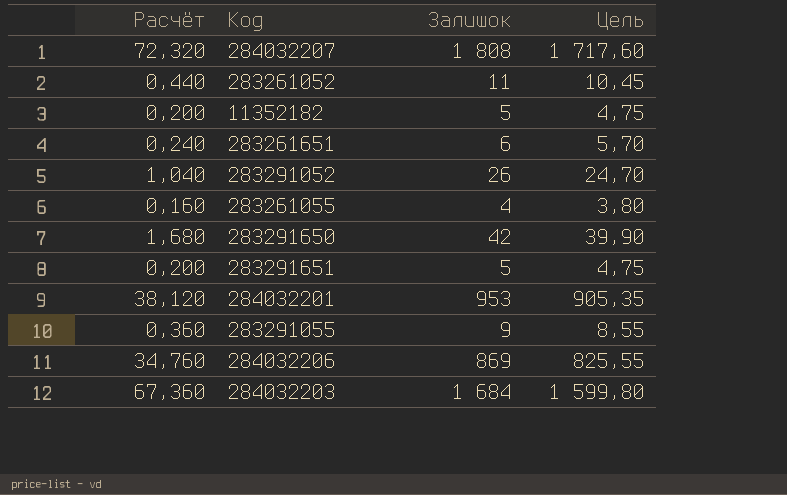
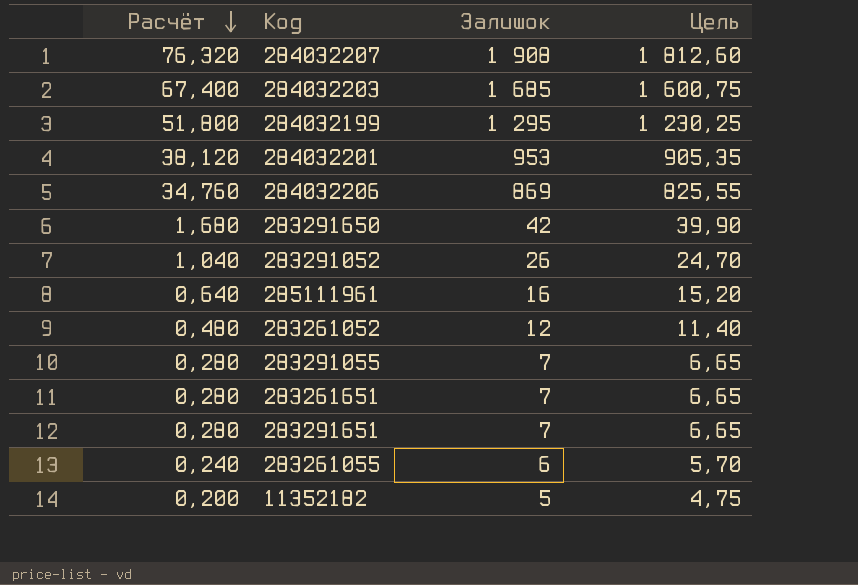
row order: none -> Расчёт descending
284032207 | Расчёт: 72,320 -> 76,320
284032207 | Залишок: 1 808 -> 1 908
284032207 | Цель: 1 717,60 -> 1 812,60
284032203 | Расчёт: 67,360 -> 67,400
284032203 | Залишок: 1 684 -> 1 685
284032203 | Цель: 1 599,80 -> 1 600,75
row 284032199: none -> 51,800 | 1 295 | 1 230,25
row 285111961: none -> 0,640 | 16 | 15,20
283261052 | Расчёт: 0,440 -> 0,480
283261052 | Залишок: 11 -> 12
283261052 | Цель: 10,45 -> 11,40
283291055 | Расчёт: 0,360 -> 0,280
283291055 | Залишок: 9 -> 7
283291055 | Цель: 8,55 -> 6,65
283261651 | Расчёт: 0,240 -> 0,280
283261651 | Залишок: 6 -> 7
283261651 | Цель: 5,70 -> 6,65
283291651 | Расчёт: 0,200 -> 0,280
283291651 | Залишок: 5 -> 7
283291651 | Цель: 4,75 -> 6,65
283261055 | Расчёт: 0,160 -> 0,240
283261055 | Залишок: 4 -> 6
283261055 | Цель: 3,80 -> 5,70

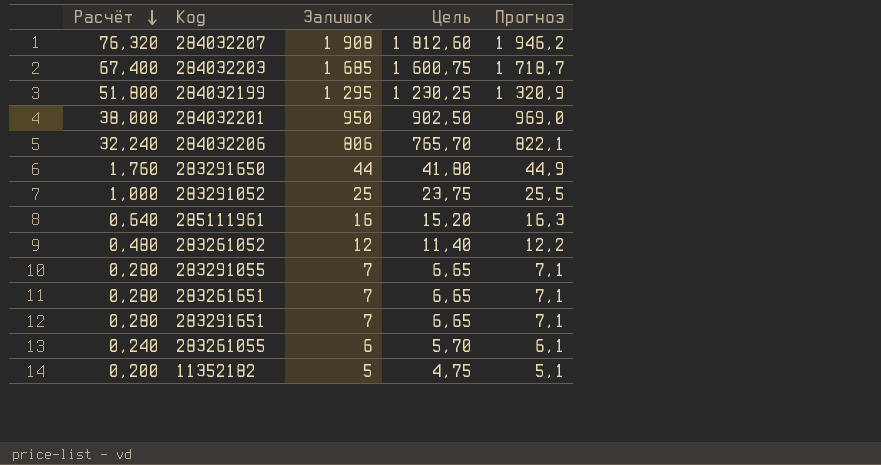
column Прогноз | formula: none -> [Залишок] * 1,02
284032201 | Расчёт: 38,120 -> 38,000
284032201 | Залишок: 953 -> 950
284032201 | Цель: 905,35 -> 902,50
284032206 | Расчёт: 34,760 -> 32,240
284032206 | Залишок: 869 -> 806
284032206 | Цель: 825,55 -> 765,70
283291650 | Расчёт: 1,680 -> 1,760
283291650 | Залишок: 42 -> 44
283291650 | Цель: 39,90 -> 41,80
283291052 | Расчёт: 1,040 -> 1,000
283291052 | Залишок: 26 -> 25
283291052 | Цель: 24,70 -> 23,75

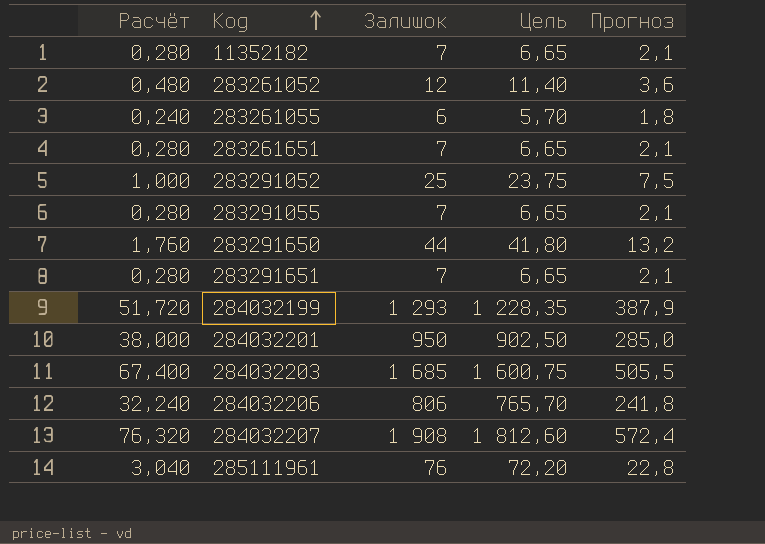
row order: Расчёт descending -> Код ascending
column Прогноз | formula: [Залишок] * 1,02 -> [Залишок] * 0,3
11352182 | Расчёт: 0,200 -> 0,280
11352182 | Залишок: 5 -> 7
11352182 | Цель: 4,75 -> 6,65
284032199 | Расчёт: 51,800 -> 51,720
284032199 | Залишок: 1 295 -> 1 293
284032199 | Цель: 1 230,25 -> 1 228,35
285111961 | Расчёт: 0,640 -> 3,040
285111961 | Залишок: 16 -> 76
285111961 | Цель: 15,20 -> 72,20

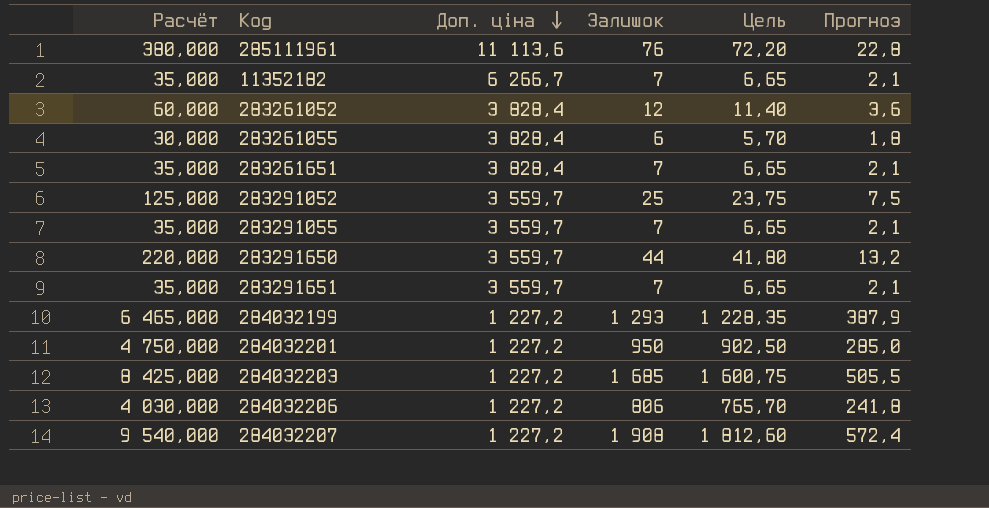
row order: Код ascending -> Доп. ціна descending
column Расчёт | formula: [Залишок] * 0,04 -> [Залишок] * 5
column Доп. ціна | position: none -> 3

